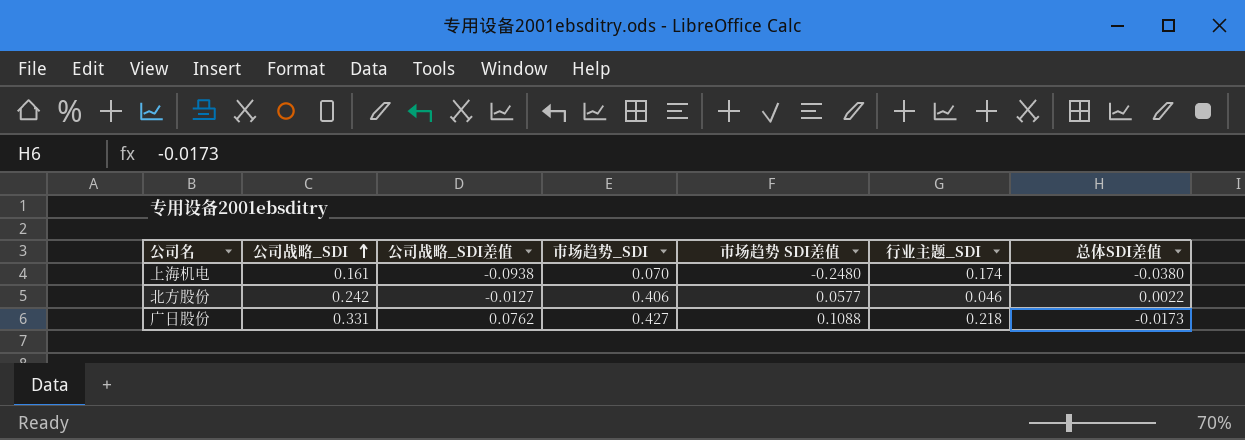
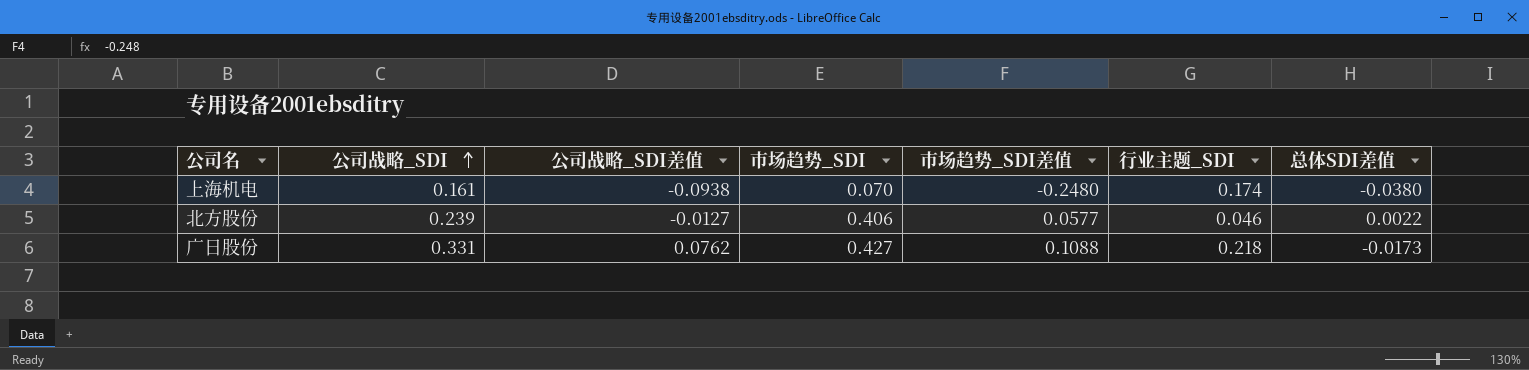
column name: 市场趋势 SDI差值 -> 市场趋势_SDI差值
北方股份 | 公司战略_SDI: 0.242 -> 0.239

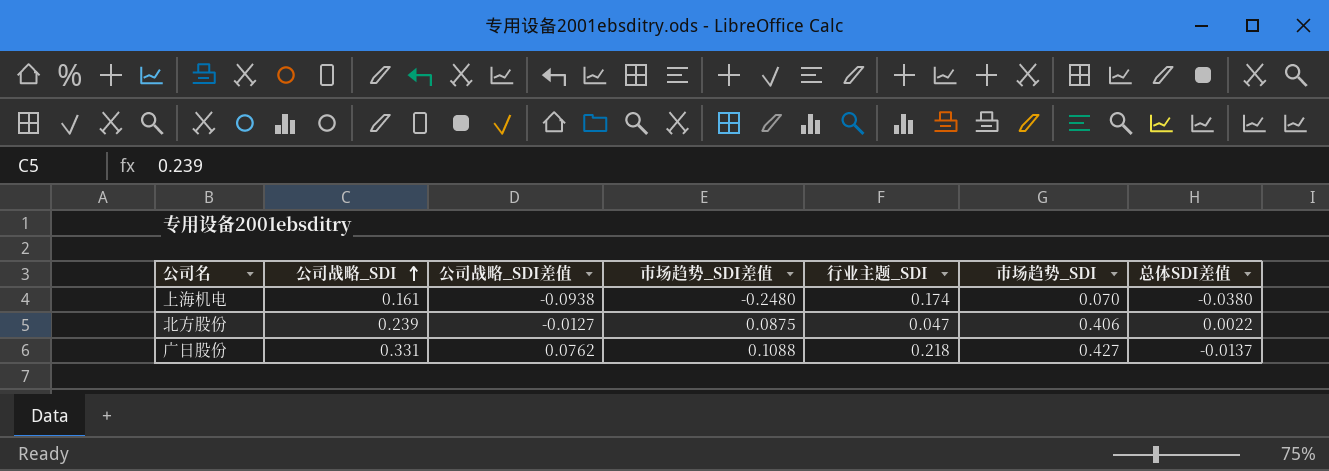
column 市场趋势_SDI | position: 4 -> 6
北方股份 | 市场趋势_SDI差值: 0.0577 -> 0.0875
北方股份 | 行业主题_SDI: 0.046 -> 0.047
广日股份 | 总体SDI差值: -0.0173 -> -0.0137

